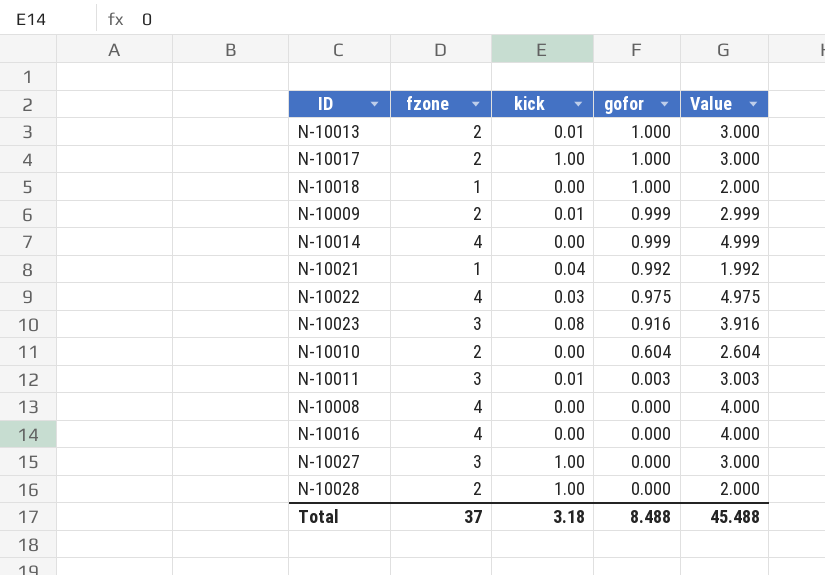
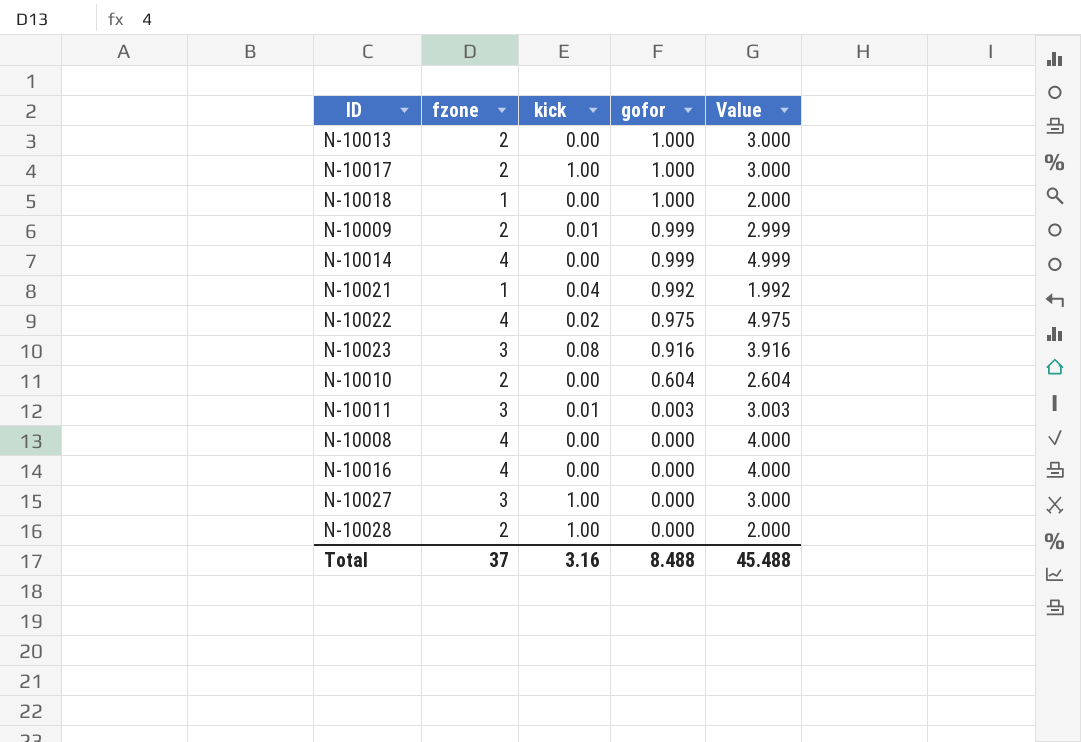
N-10013 | kick: 0.01 -> 0.00
N-10022 | kick: 0.03 -> 0.02
Total | kick: 3.18 -> 3.16

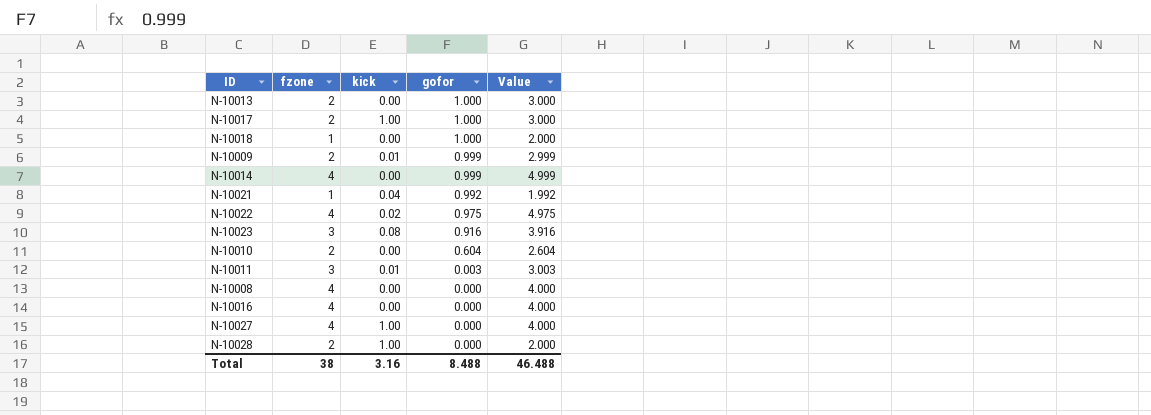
N-10027 | fzone: 3 -> 4
N-10027 | Value: 3.000 -> 4.000
Total | fzone: 37 -> 38
Total | Value: 45.488 -> 46.488

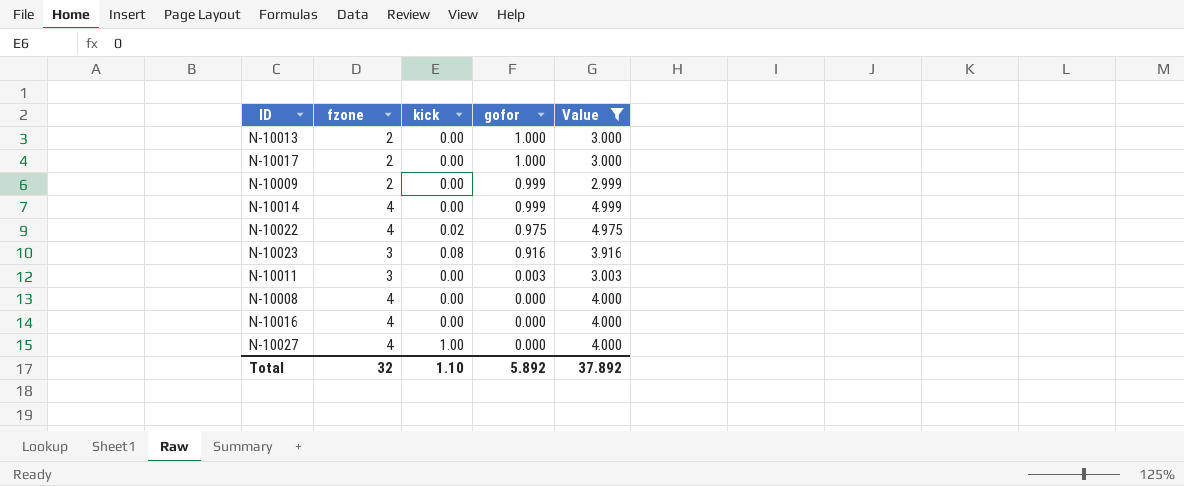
filter: none -> Value >= 2.999
N-10017 | kick: 1.00 -> 0.00
N-10009 | kick: 0.01 -> 0.00
N-10011 | kick: 0.01 -> 0.00
Total | fzone: 38 -> 32
Total | kick: 3.16 -> 1.10
Total | gofor: 8.488 -> 5.892
Total | Value: 46.488 -> 37.892

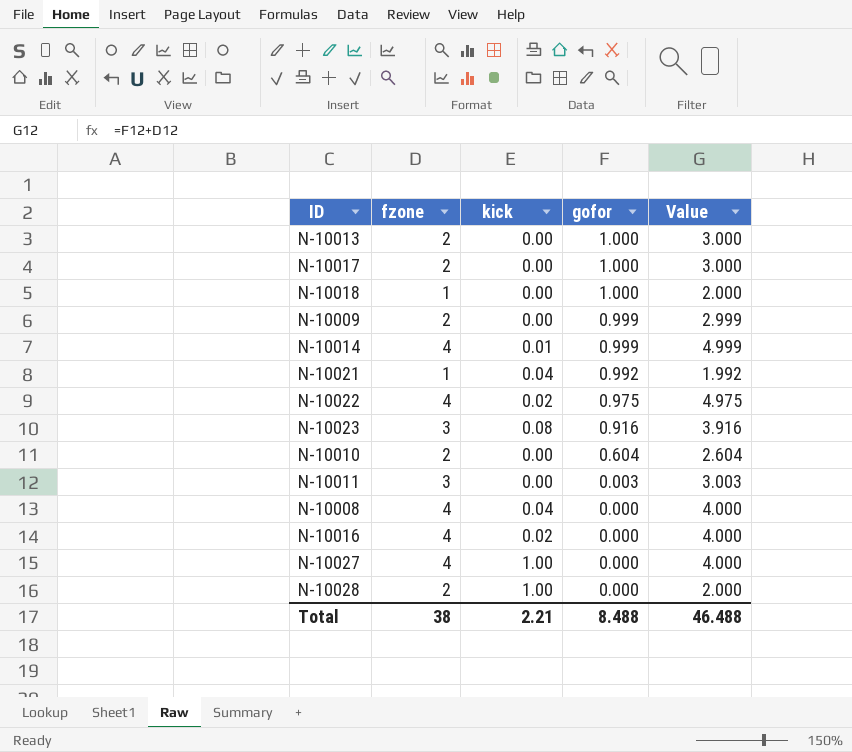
filter: Value >= 2.999 -> none
N-10014 | kick: 0.00 -> 0.01
N-10008 | kick: 0.00 -> 0.04
N-10016 | kick: 0.00 -> 0.02
Total | fzone: 32 -> 38
Total | kick: 1.10 -> 2.21
Total | gofor: 5.892 -> 8.488
Total | Value: 37.892 -> 46.488

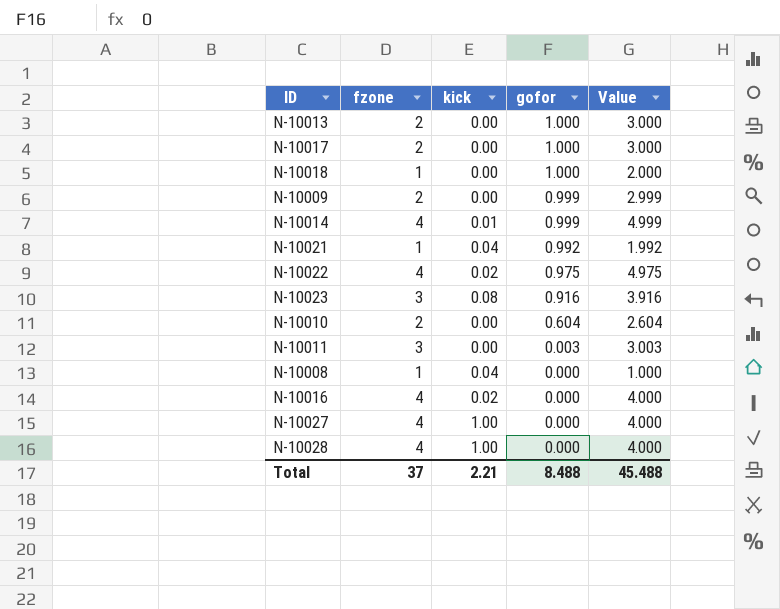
N-10008 | fzone: 4 -> 1
N-10008 | Value: 4.000 -> 1.000
N-10028 | fzone: 2 -> 4
N-10028 | Value: 2.000 -> 4.000
Total | fzone: 38 -> 37
Total | Value: 46.488 -> 45.488

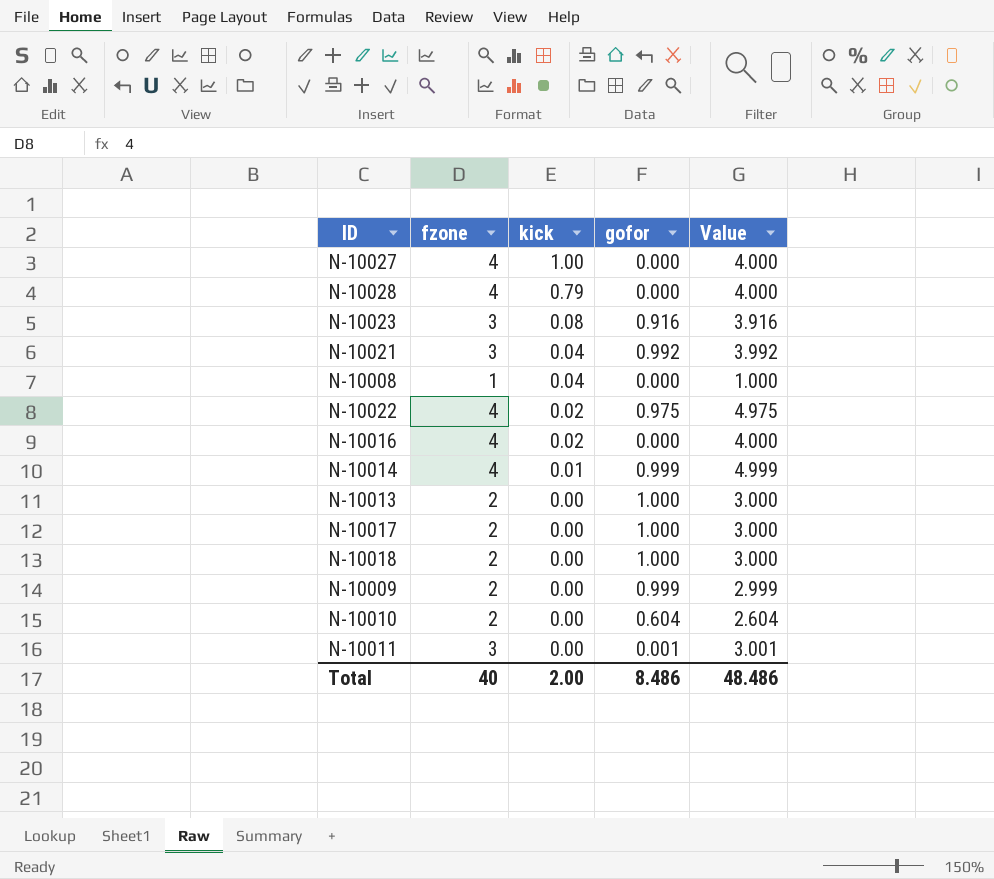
row order: gofor descending -> kick descending
N-10028 | kick: 1.00 -> 0.79
N-10021 | fzone: 1 -> 3
N-10021 | Value: 1.992 -> 3.992
N-10018 | fzone: 1 -> 2
N-10018 | Value: 2.000 -> 3.000
N-10011 | gofor: 0.003 -> 0.001
N-10011 | Value: 3.003 -> 3.001
Total | fzone: 37 -> 40
Total | kick: 2.21 -> 2.00
Total | gofor: 8.488 -> 8.486
Total | Value: 45.488 -> 48.486

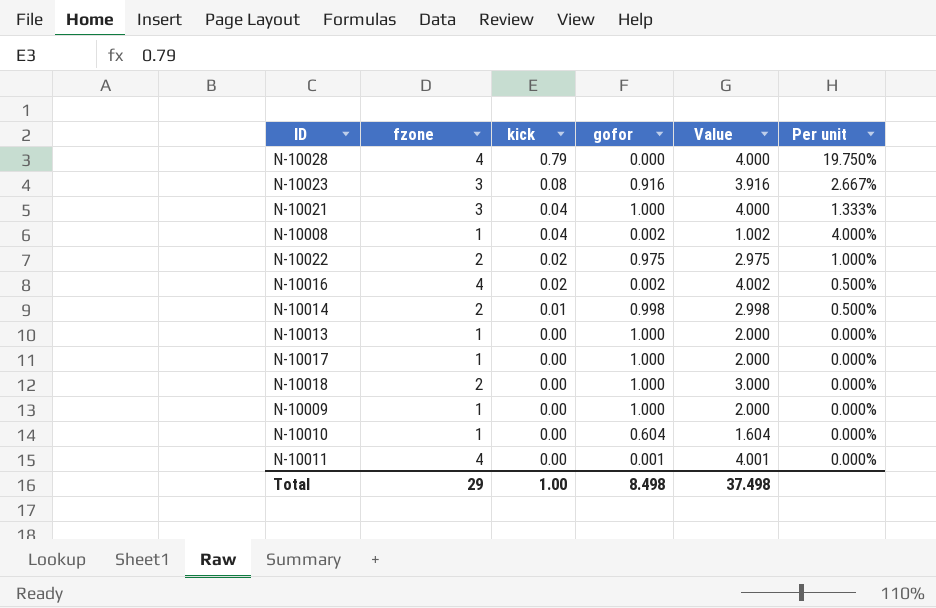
column Per unit | formula: none -> [kick] / [fzone]
row N-10027: 4 | 1.00 | 0.000 | 4.000 -> none
N-10021 | gofor: 0.992 -> 1.000
N-10021 | Value: 3.992 -> 4.000
N-10008 | gofor: 0.000 -> 0.002
N-10008 | Value: 1.000 -> 1.002
N-10022 | fzone: 4 -> 2
N-10022 | Value: 4.975 -> 2.975
N-10016 | gofor: 0.000 -> 0.002
N-10016 | Value: 4.000 -> 4.002
N-10014 | fzone: 4 -> 2
N-10014 | gofor: 0.999 -> 0.998
N-10014 | Value: 4.999 -> 2.998
N-10013 | fzone: 2 -> 1
N-10013 | Value: 3.000 -> 2.000
N-10017 | fzone: 2 -> 1
N-10017 | Value: 3.000 -> 2.000
N-10009 | fzone: 2 -> 1
N-10009 | gofor: 0.999 -> 1.000
N-10009 | Value: 2.999 -> 2.000
N-10010 | fzone: 2 -> 1
N-10010 | Value: 2.604 -> 1.604
N-10011 | fzone: 3 -> 4
N-10011 | Value: 3.001 -> 4.001
Total | fzone: 40 -> 29
Total | kick: 2.00 -> 1.00
Total | gofor: 8.486 -> 8.498
Total | Value: 48.486 -> 37.498

